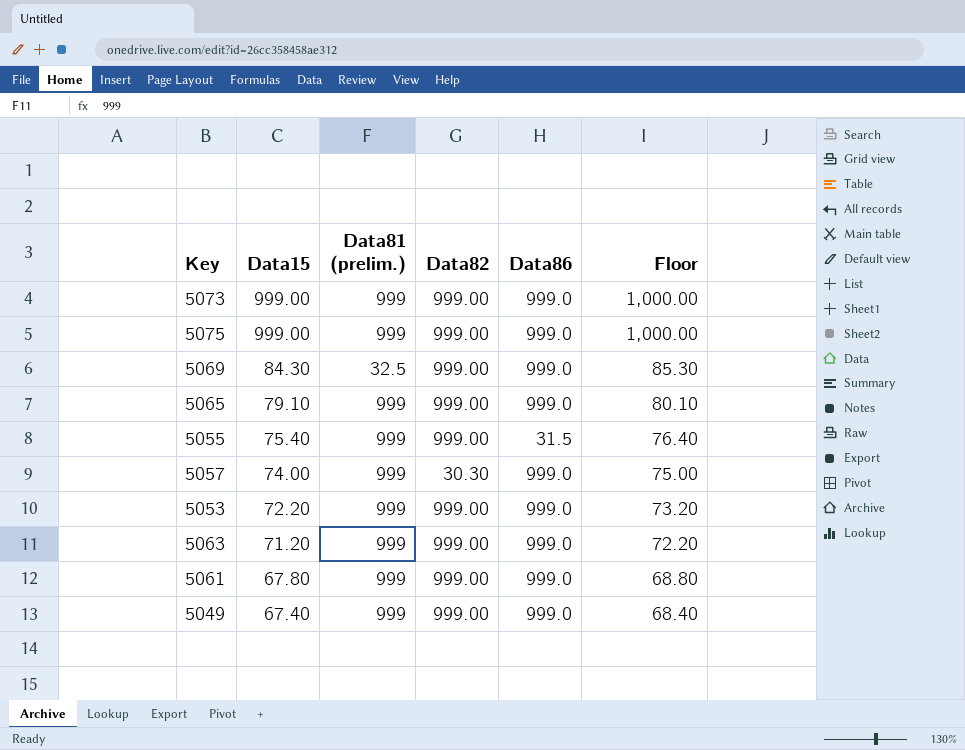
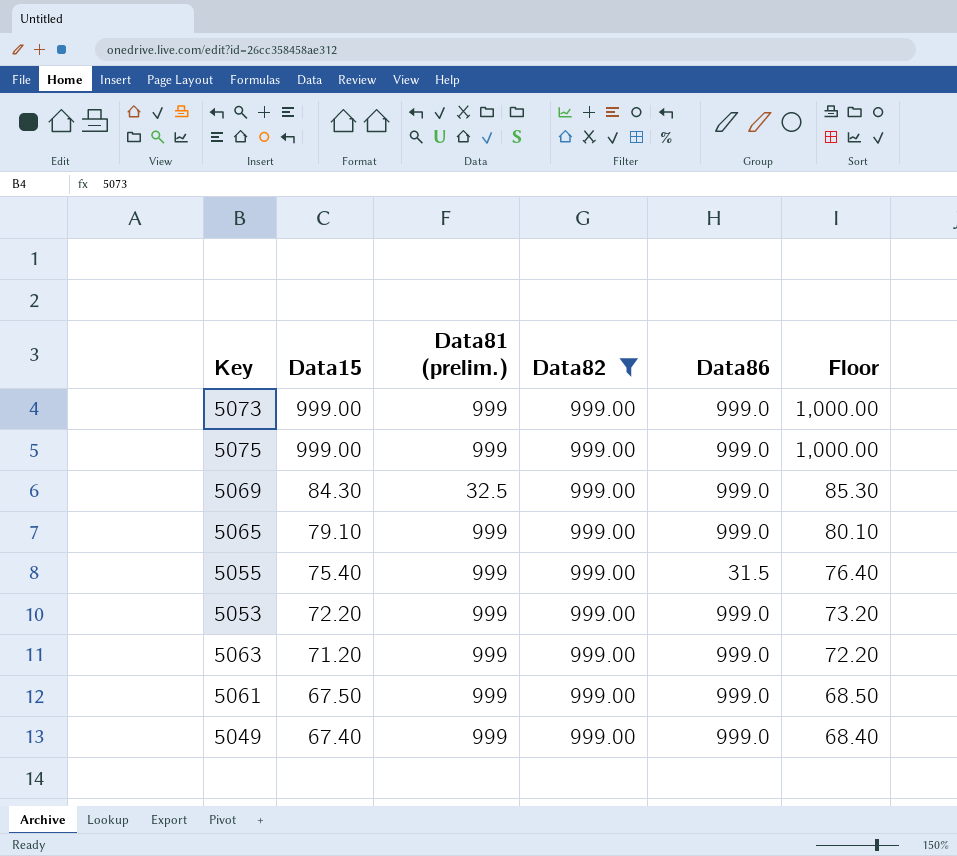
filter: none -> Data82 = 999.00
5061 | Data15: 67.80 -> 67.50
5061 | Floor: 68.80 -> 68.50

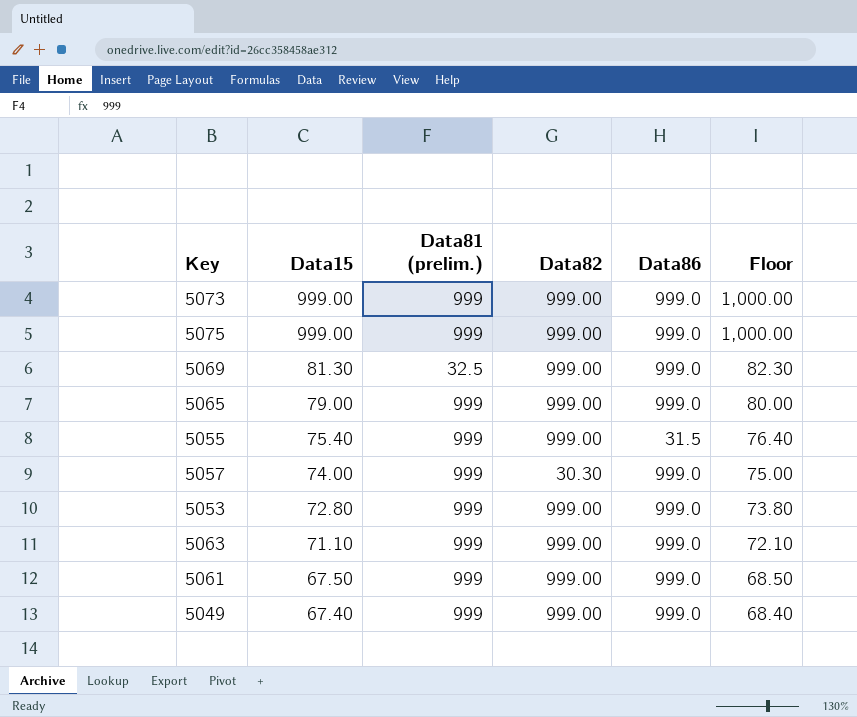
filter: Data82 = 999.00 -> none
5069 | Data15: 84.30 -> 81.30
5069 | Floor: 85.30 -> 82.30
5065 | Data15: 79.10 -> 79.00
5065 | Floor: 80.10 -> 80.00
5053 | Data15: 72.20 -> 72.80
5053 | Floor: 73.20 -> 73.80
5063 | Data15: 71.20 -> 71.10
5063 | Floor: 72.20 -> 72.10

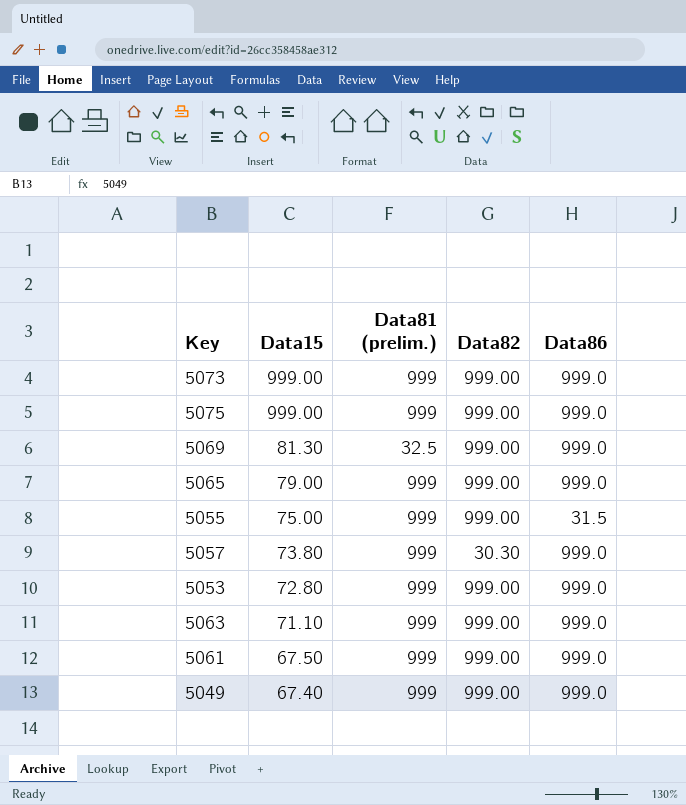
column Floor | formula: [Data15] + 1 -> none
5055 | Data15: 75.40 -> 75.00
5057 | Data15: 74.00 -> 73.80

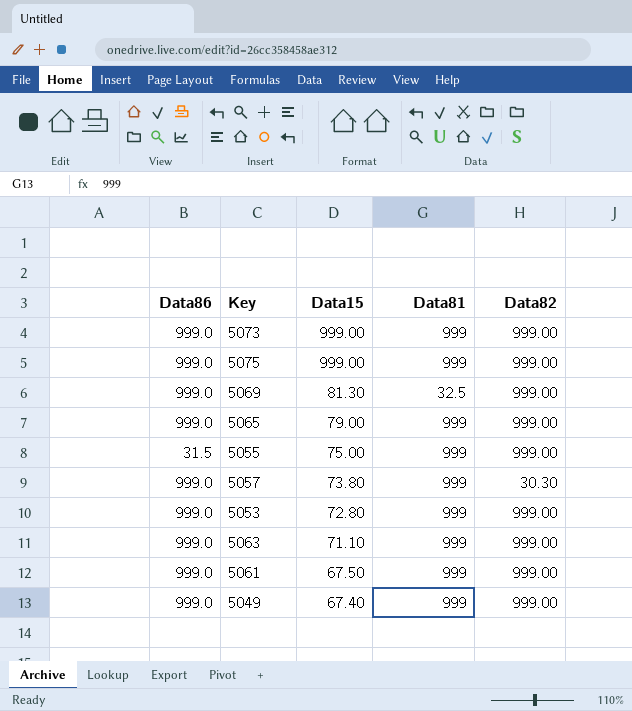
column Data86 | position: 5 -> 1
column name: Data81 (prelim.) -> Data81

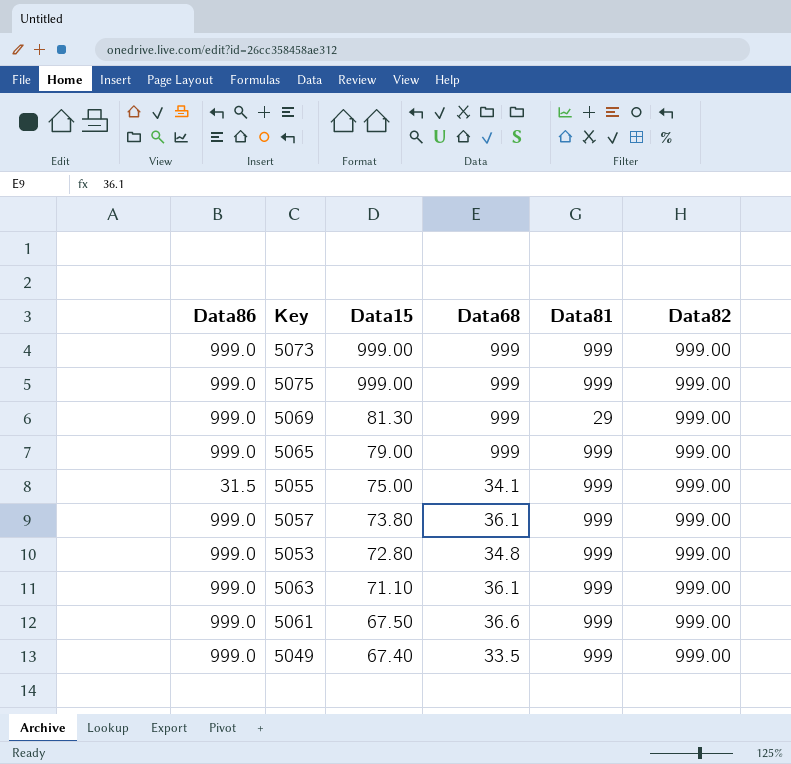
column Data68 | position: none -> 4
5069 | Data81: 32.5 -> 29
5057 | Data82: 30.30 -> 999.00

